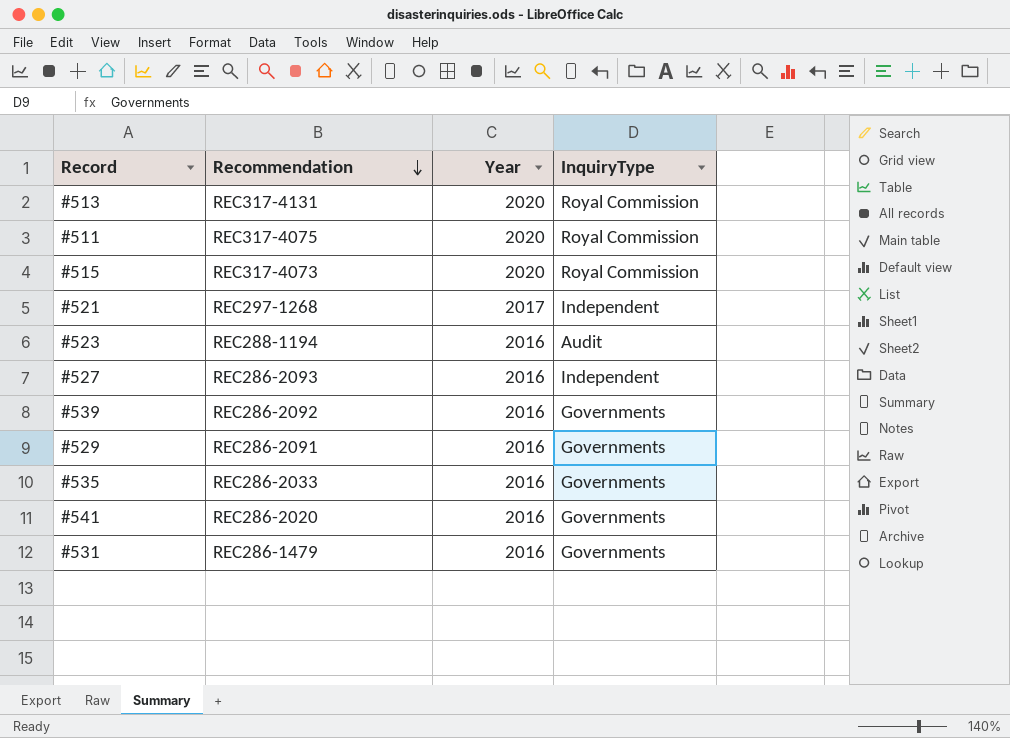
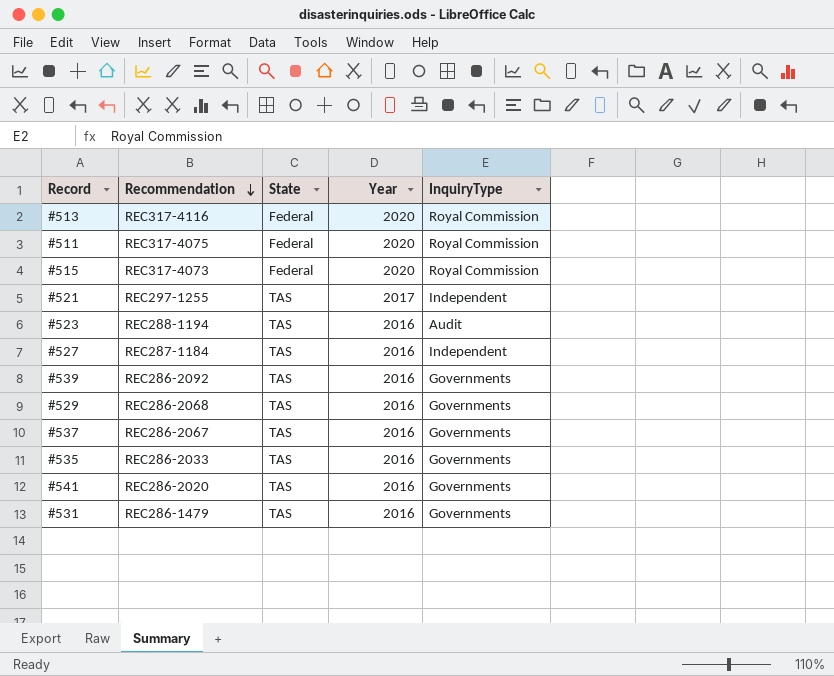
column State | position: none -> 3
#513 | Recommendation: REC317-4131 -> REC317-4116
#521 | Recommendation: REC297-1268 -> REC297-1255
#527 | Recommendation: REC286-2093 -> REC287-1184
#529 | Recommendation: REC286-2091 -> REC286-2068
row #537: none -> REC286-2067 | TAS | 2016 | Governments

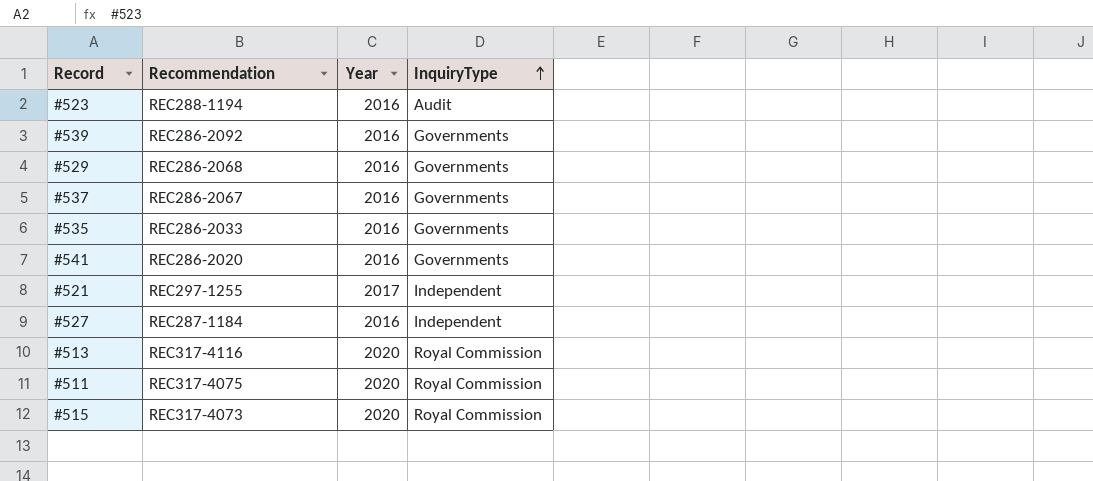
row order: Recommendation descending -> InquiryType ascending
column State | position: 3 -> none
row #531: REC286-1479 | TAS | 2016 | Governments -> none

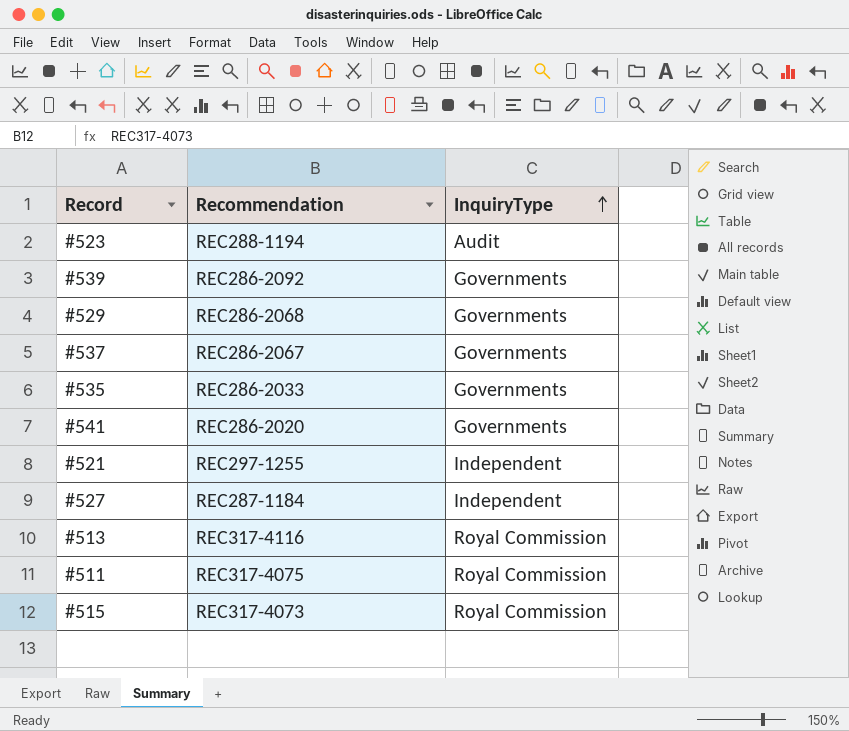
column Year | position: 3 -> none

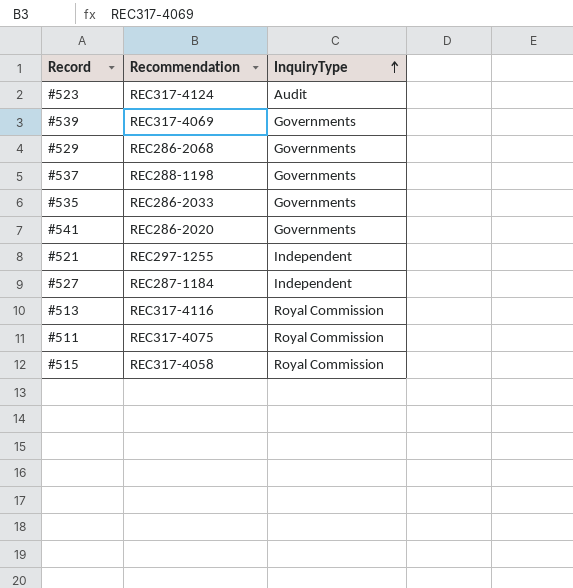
#523 | Recommendation: REC288-1194 -> REC317-4124
#539 | Recommendation: REC286-2092 -> REC317-4069
#537 | Recommendation: REC286-2067 -> REC288-1198
#515 | Recommendation: REC317-4073 -> REC317-4058

